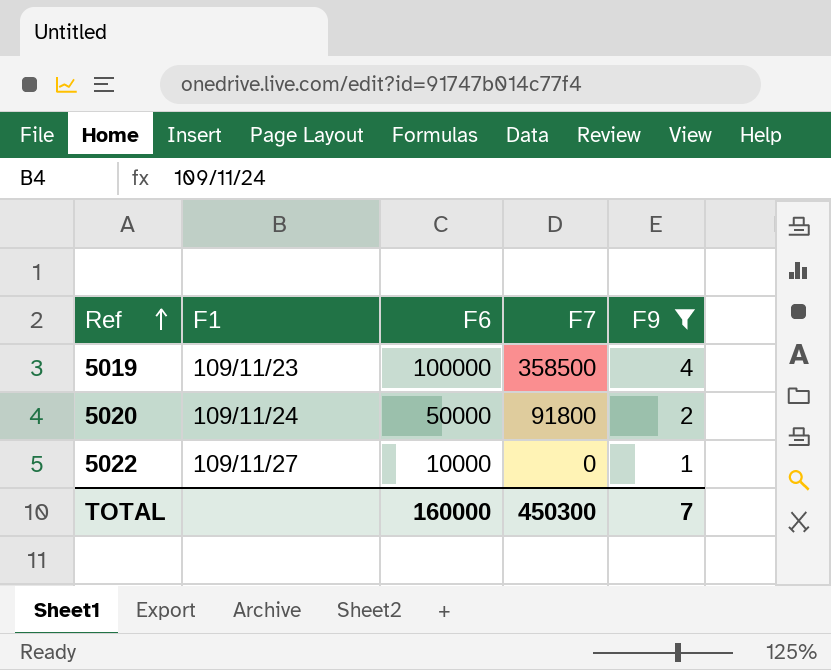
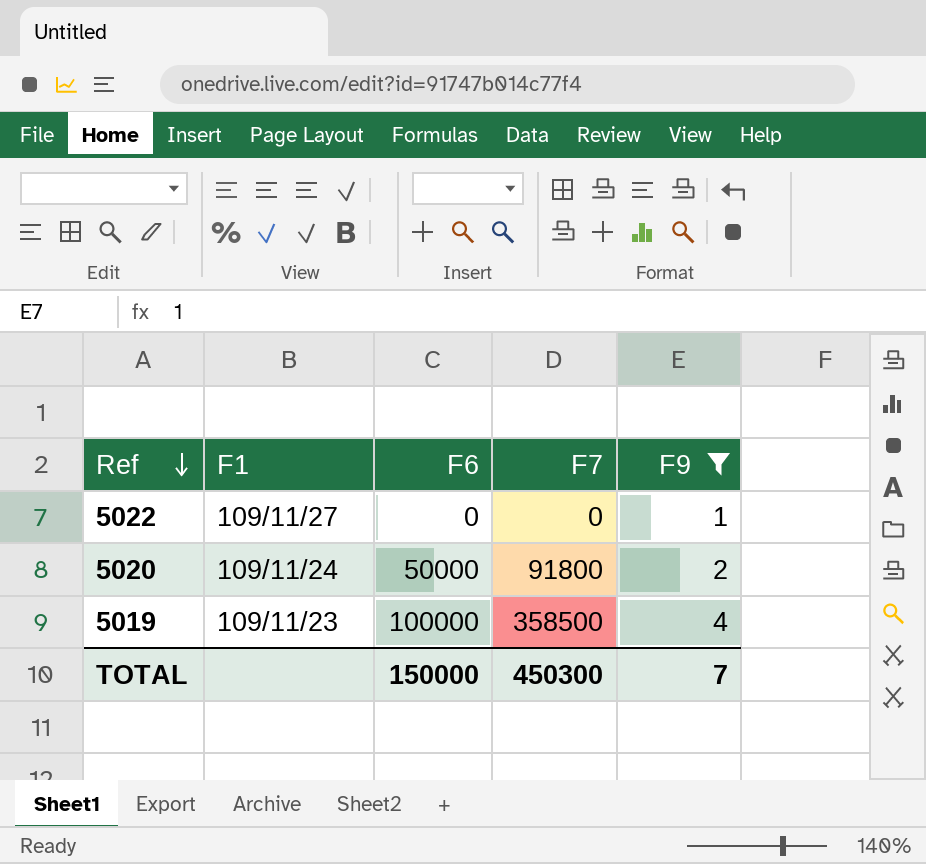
row order: Ref ascending -> Ref descending
5022 | F6: 10000 -> 0
TOTAL | F6: 160000 -> 150000

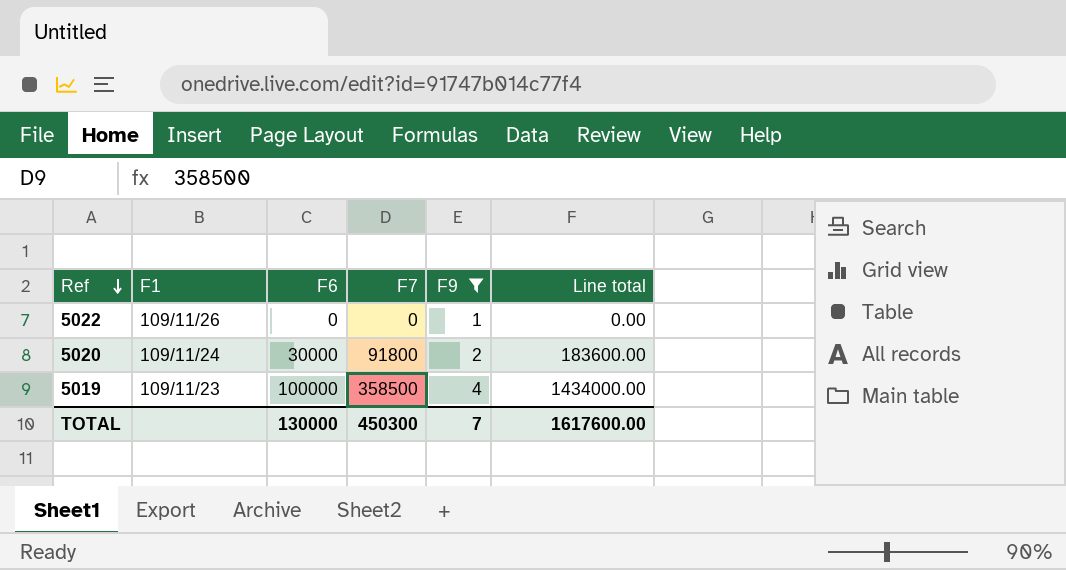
column Line total | formula: none -> [F7] * [F9]
5022 | F1: 109/11/27 -> 109/11/26
5020 | F6: 50000 -> 30000
TOTAL | F6: 150000 -> 130000

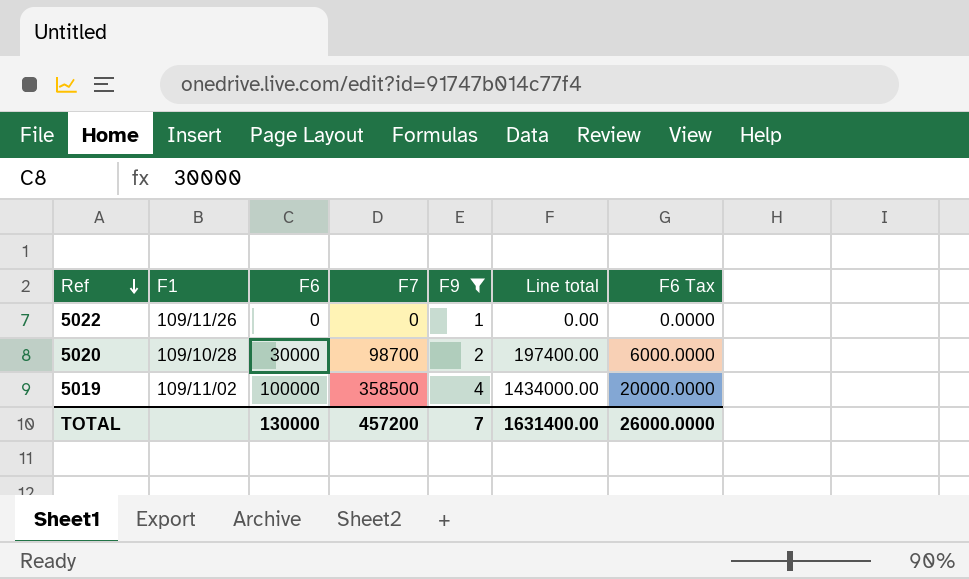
column F6 Tax | formula: none -> [F6] * 0.2
5020 | F1: 109/11/24 -> 109/10/28
5020 | F7: 91800 -> 98700
5020 | Line total: 183600.00 -> 197400.00
5019 | F1: 109/11/23 -> 109/11/02
TOTAL | F7: 450300 -> 457200
TOTAL | Line total: 1617600.00 -> 1631400.00

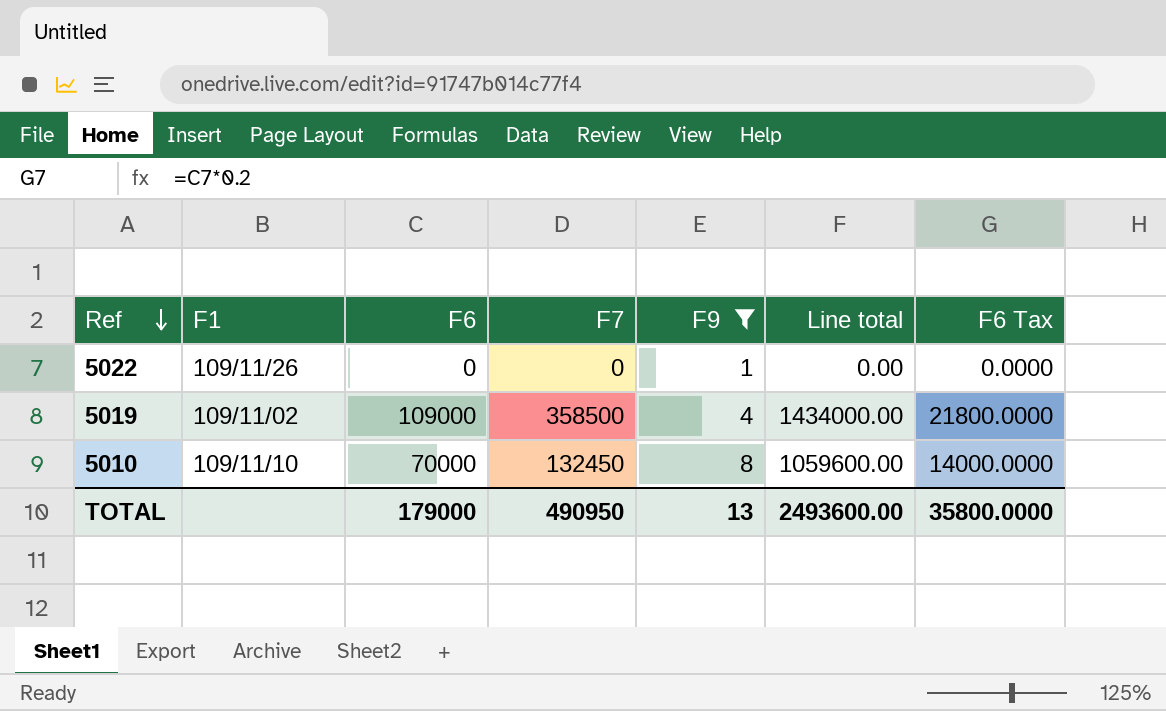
row 5020: 109/10/28 | 30000 | 98700 | 2 | 197400.00 | 6000.0000 -> none
5019 | F6: 100000 -> 109000
5019 | F6 Tax: 20000.0000 -> 21800.0000
row 5010: none -> 109/11/10 | 70000 | 132450 | 8 | 1059600.00 | 14000.0000
TOTAL | F6: 130000 -> 179000
TOTAL | F7: 457200 -> 490950
TOTAL | F9: 7 -> 13
TOTAL | Line total: 1631400.00 -> 2493600.00
TOTAL | F6 Tax: 26000.0000 -> 35800.0000

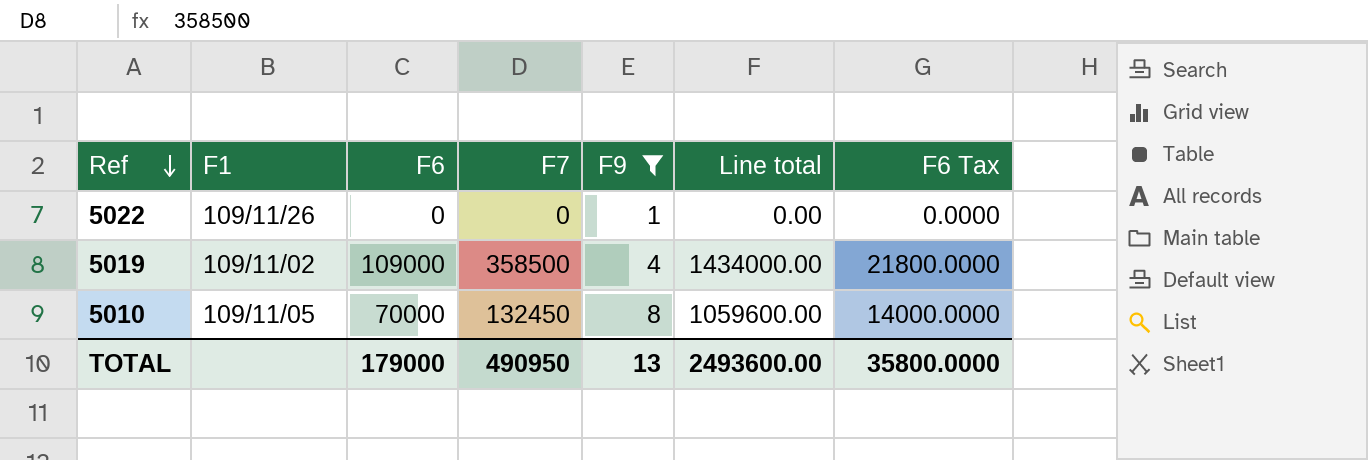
5010 | F1: 109/11/10 -> 109/11/05

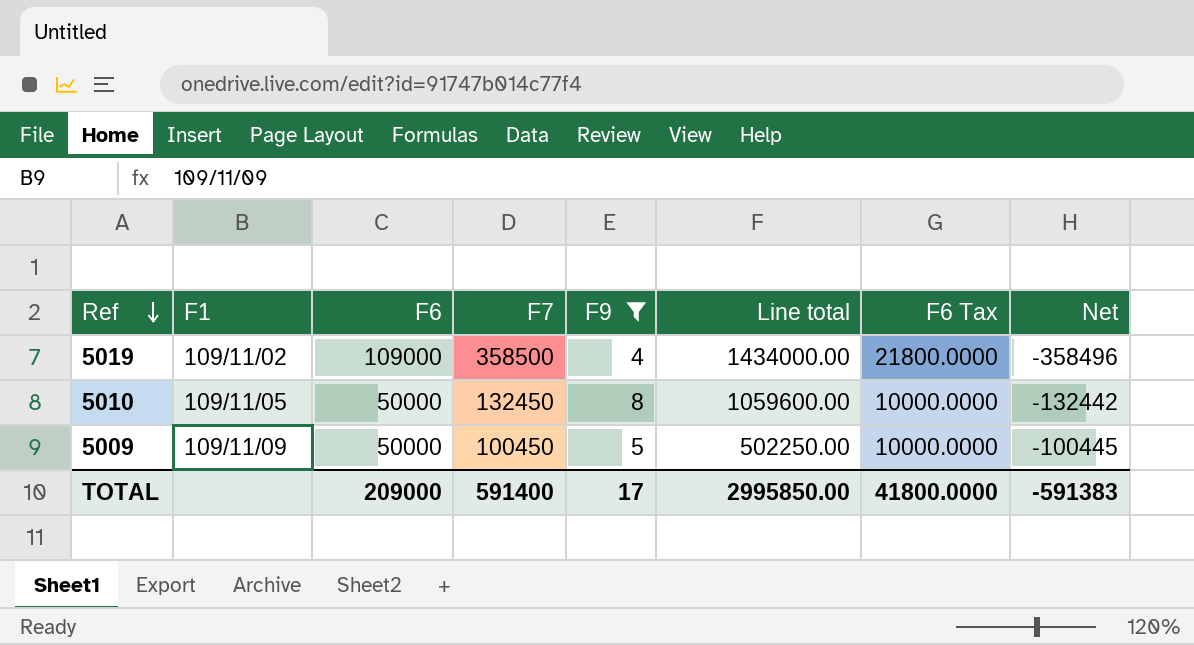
column Net | formula: none -> [F9] - [F7]
row 5022: 109/11/26 | 0 | 0 | 1 | 0.00 | 0.0000 -> none
5010 | F6: 70000 -> 50000
5010 | F6 Tax: 14000.0000 -> 10000.0000
row 5009: none -> 109/11/09 | 50000 | 100450 | 5 | 502250.00 | 10000.0000 | -100445
TOTAL | F6: 179000 -> 209000
TOTAL | F7: 490950 -> 591400
TOTAL | F9: 13 -> 17
TOTAL | Line total: 2493600.00 -> 2995850.00
TOTAL | F6 Tax: 35800.0000 -> 41800.0000

